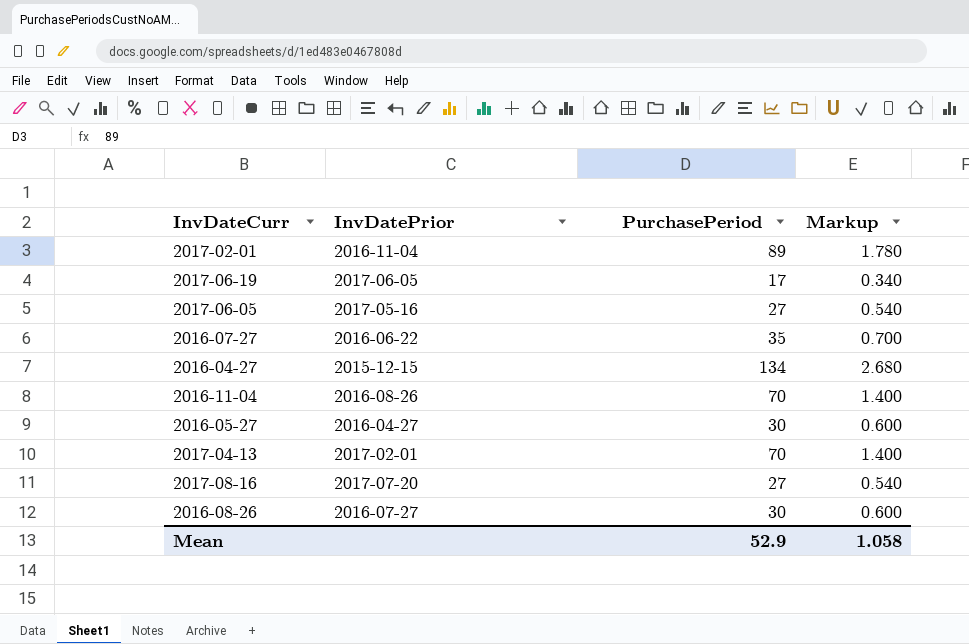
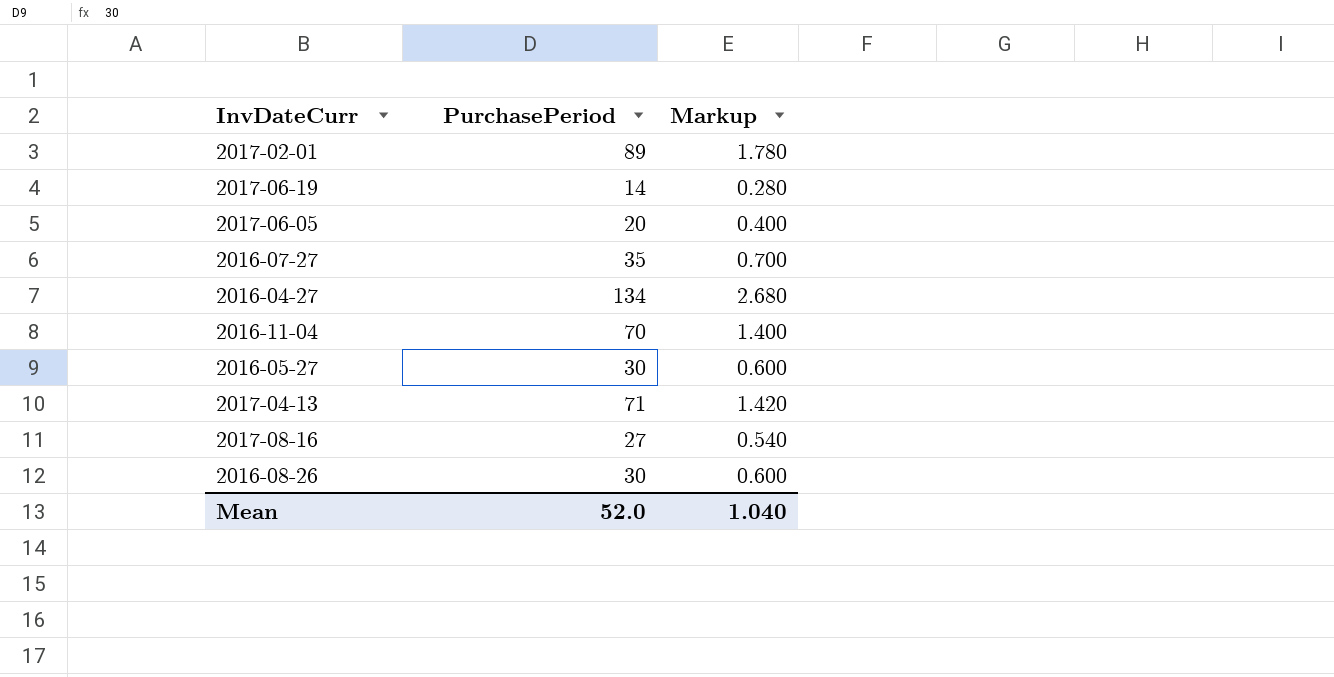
column InvDatePrior | position: 2 -> none
2017-06-19 | PurchasePeriod: 17 -> 14
2017-06-19 | Markup: 0.340 -> 0.280
2017-06-05 | PurchasePeriod: 27 -> 20
2017-06-05 | Markup: 0.540 -> 0.400
2017-04-13 | PurchasePeriod: 70 -> 71
2017-04-13 | Markup: 1.400 -> 1.420
Mean | PurchasePeriod: 52.9 -> 52.0
Mean | Markup: 1.058 -> 1.040

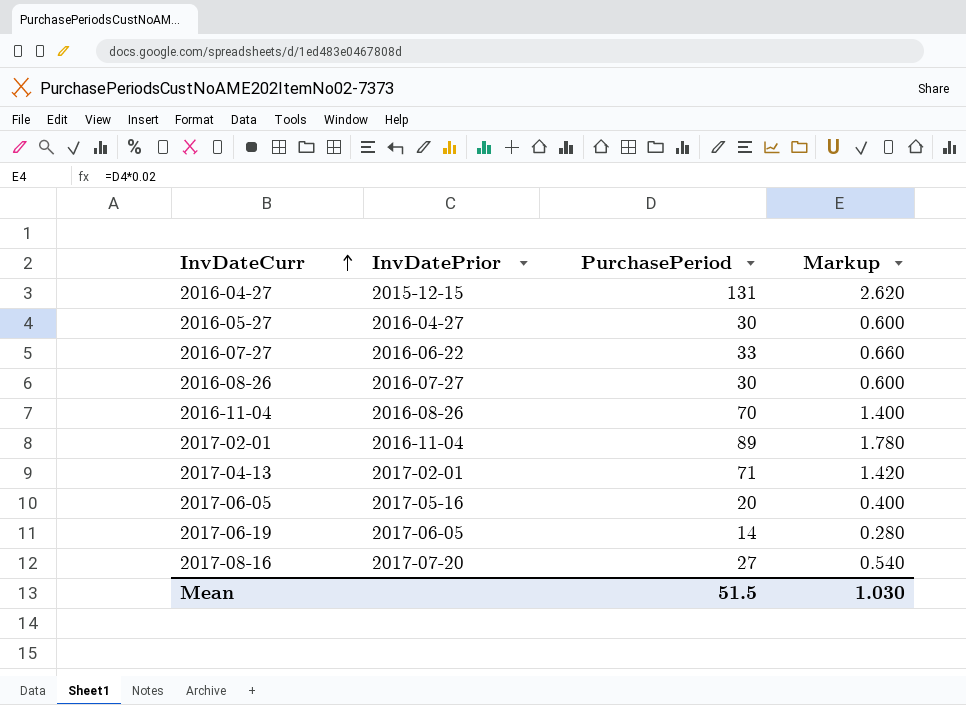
row order: none -> InvDateCurr ascending
column InvDatePrior | position: none -> 2
2016-04-27 | PurchasePeriod: 134 -> 131
2016-04-27 | Markup: 2.680 -> 2.620
2016-07-27 | PurchasePeriod: 35 -> 33
2016-07-27 | Markup: 0.700 -> 0.660
Mean | PurchasePeriod: 52.0 -> 51.5
Mean | Markup: 1.040 -> 1.030

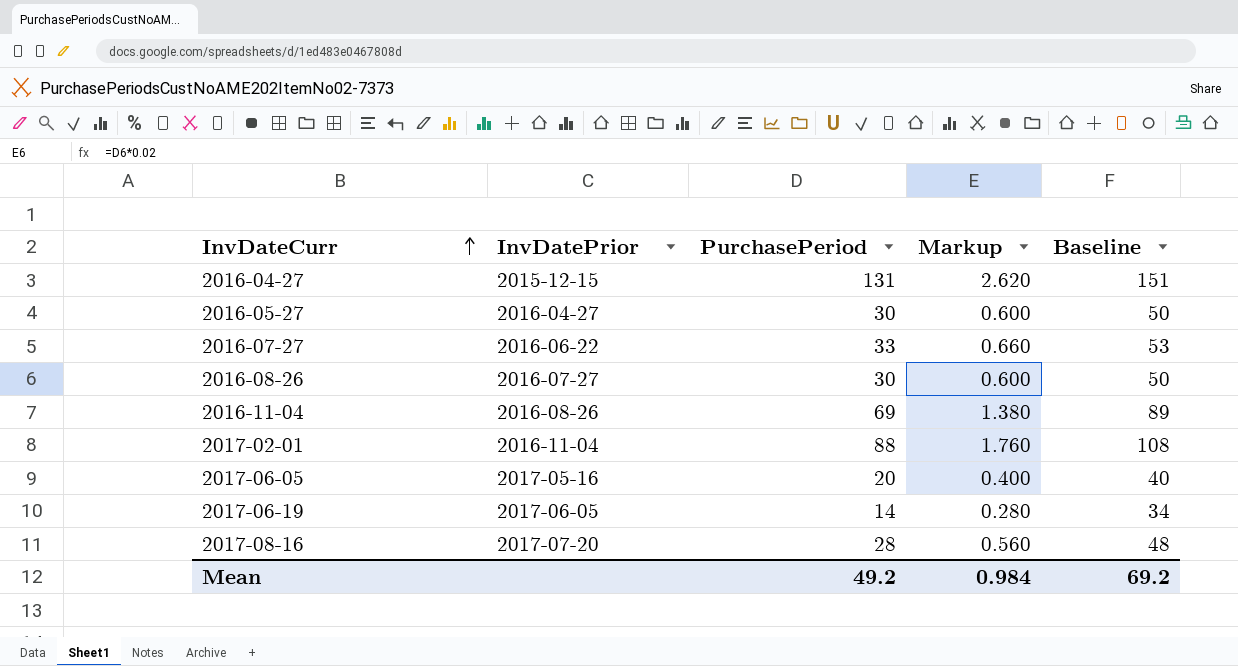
column Baseline | formula: none -> [PurchasePeriod] + 20
row 2017-04-13: 2017-02-01 | 71 | 1.420 -> none
2016-11-04 | PurchasePeriod: 70 -> 69
2016-11-04 | Markup: 1.400 -> 1.380
2017-02-01 | PurchasePeriod: 89 -> 88
2017-02-01 | Markup: 1.780 -> 1.760
2017-08-16 | PurchasePeriod: 27 -> 28
2017-08-16 | Markup: 0.540 -> 0.560
Mean | PurchasePeriod: 51.5 -> 49.2
Mean | Markup: 1.030 -> 0.984

